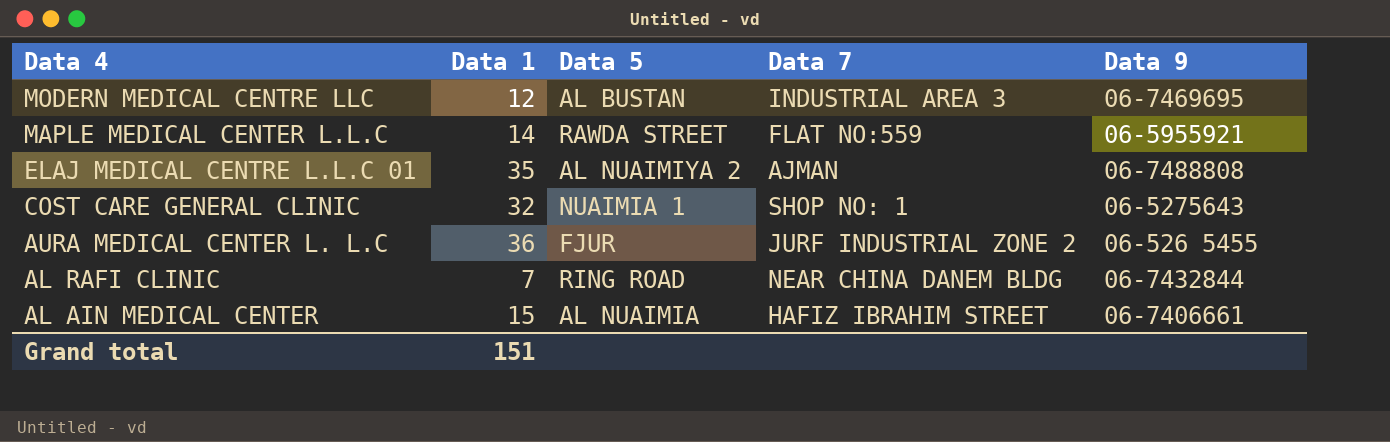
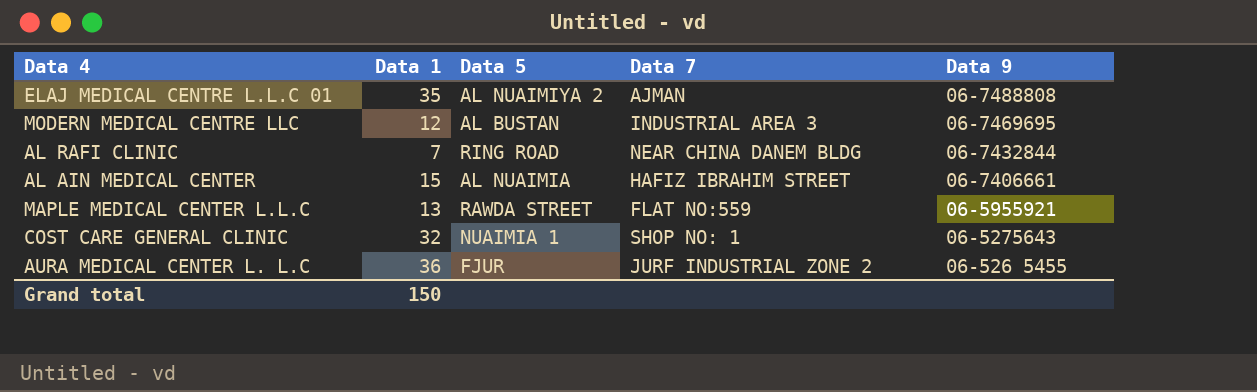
row order: Data 4 descending -> Data 9 descending
MAPLE MEDICAL CENTER L.L.C | Data 1: 14 -> 13
Grand total | Data 1: 151 -> 150

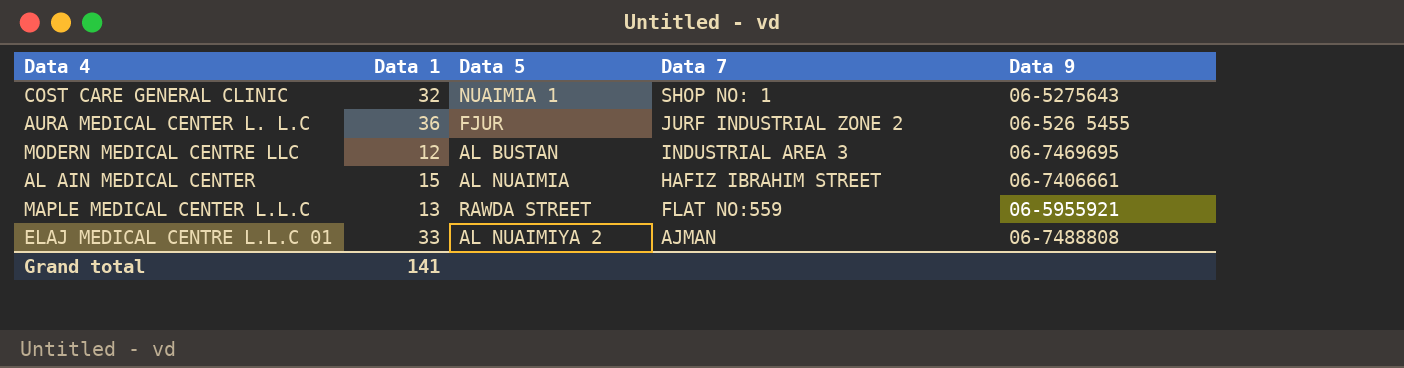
row order: Data 9 descending -> Data 7 descending
row AL RAFI CLINIC: 7 | RING ROAD | NEAR CHINA DANEM BLDG | 06-7432844 -> none
ELAJ MEDICAL CENTRE L.L.C 01 | Data 1: 35 -> 33
Grand total | Data 1: 150 -> 141

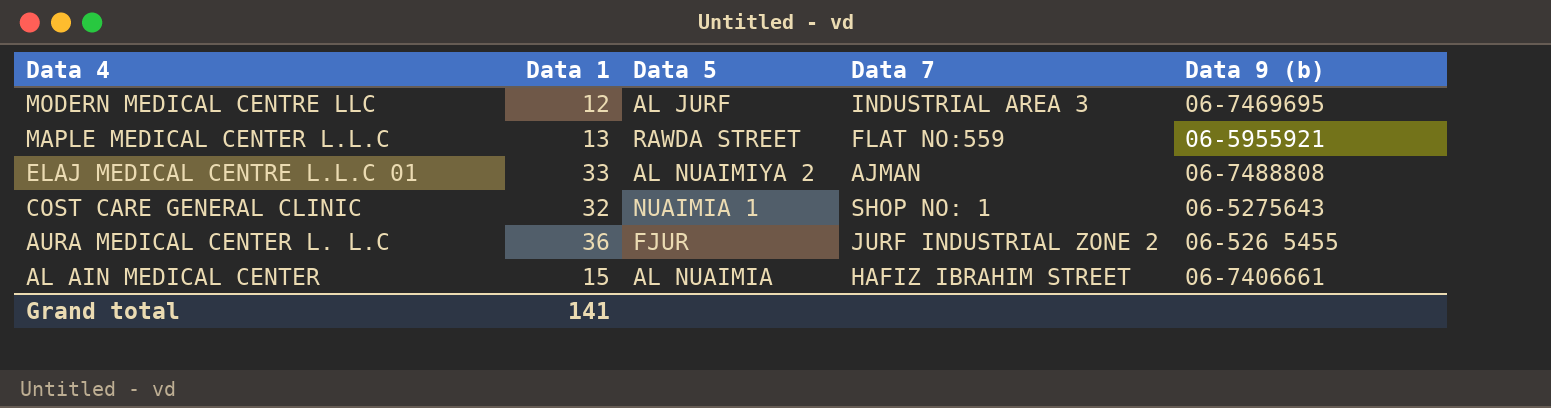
row order: Data 7 descending -> Data 4 descending
column name: Data 9 -> Data 9 (b)
MODERN MEDICAL CENTRE LLC | Data 5: AL BUSTAN -> AL JURF

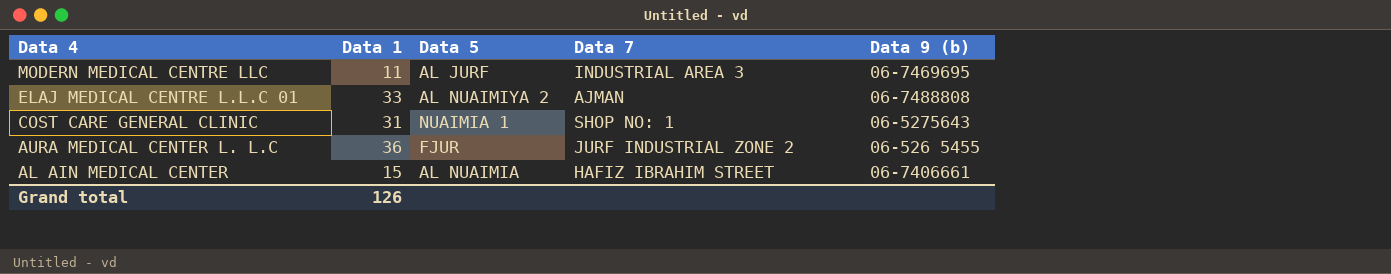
row MAPLE MEDICAL CENTER L.L.C: 13 | RAWDA STREET | FLAT NO:559 | 06-5955921 -> none
MODERN MEDICAL CENTRE LLC | Data 1: 12 -> 11
COST CARE GENERAL CLINIC | Data 1: 32 -> 31
Grand total | Data 1: 141 -> 126

